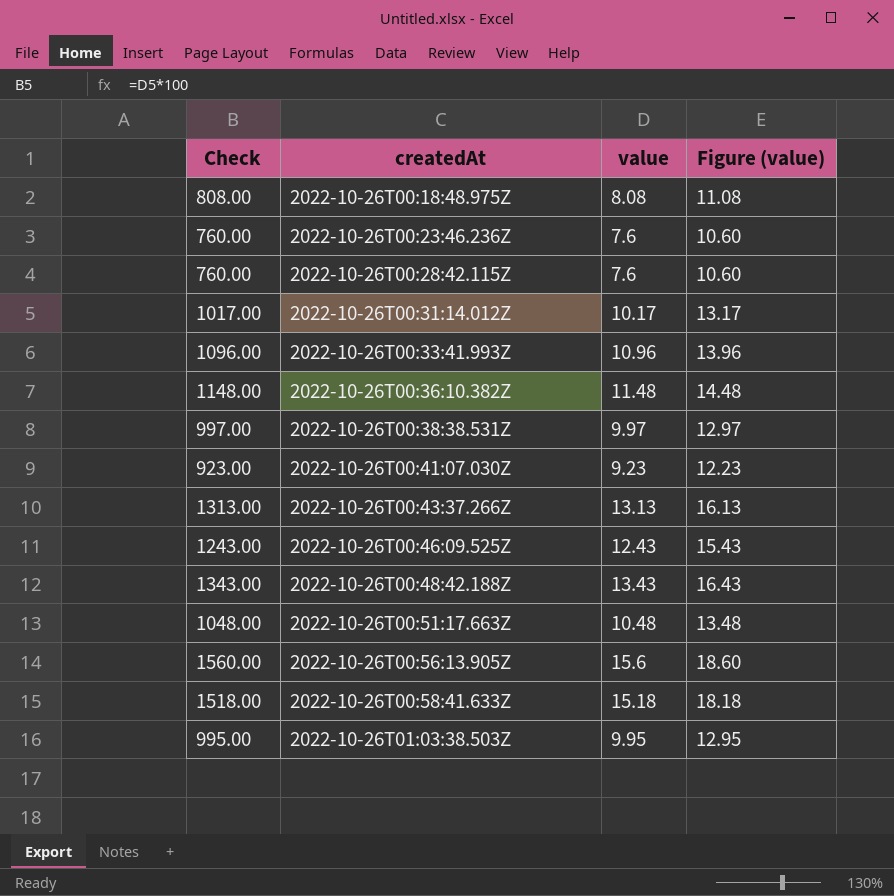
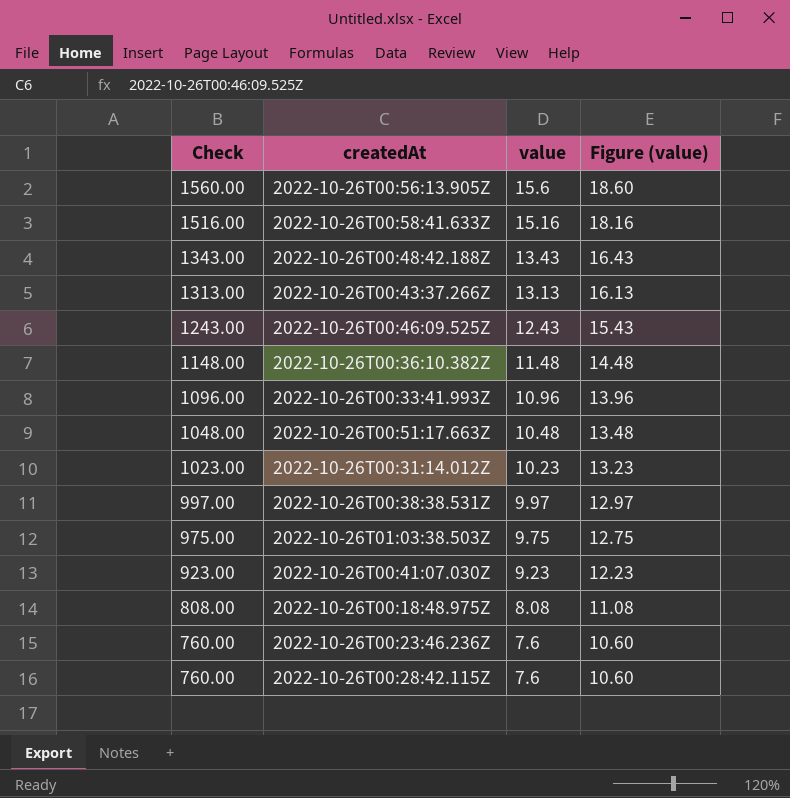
row order: createdAt ascending -> Check descending
2022-10-26T00:58:41.633Z | Check: 1518.00 -> 1516.00
2022-10-26T00:58:41.633Z | value: 15.18 -> 15.16
2022-10-26T00:58:41.633Z | Figure (value): 18.18 -> 18.16
2022-10-26T00:31:14.012Z | Check: 1017.00 -> 1023.00
2022-10-26T00:31:14.012Z | value: 10.17 -> 10.23
2022-10-26T00:31:14.012Z | Figure (value): 13.17 -> 13.23
2022-10-26T01:03:38.503Z | Check: 995.00 -> 975.00
2022-10-26T01:03:38.503Z | value: 9.95 -> 9.75
2022-10-26T01:03:38.503Z | Figure (value): 12.95 -> 12.75

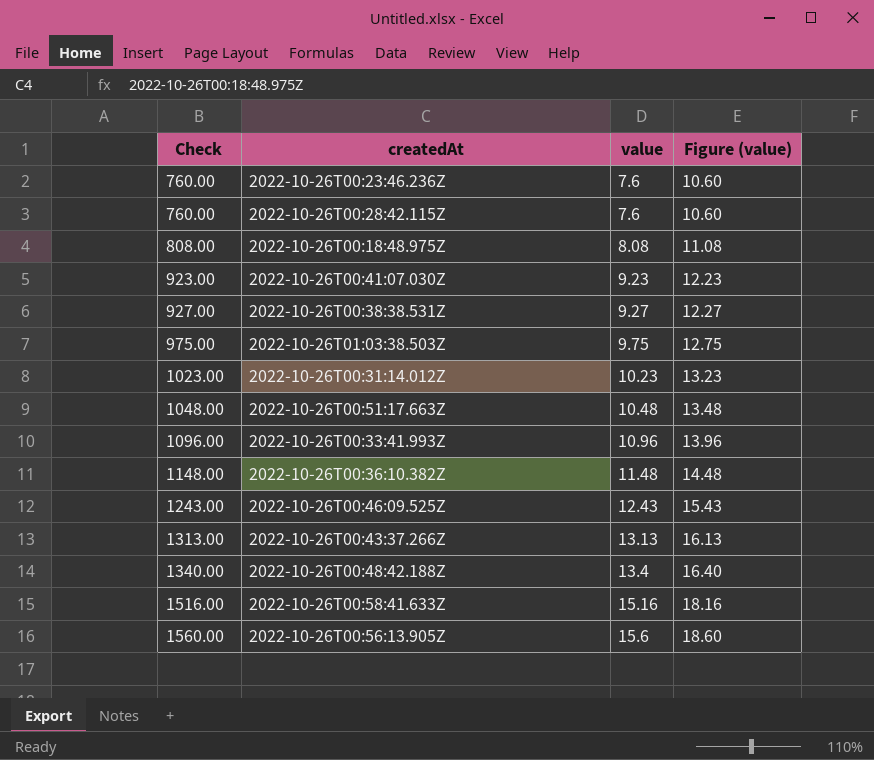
row order: Check descending -> Check ascending
2022-10-26T00:38:38.531Z | Check: 997.00 -> 927.00
2022-10-26T00:38:38.531Z | value: 9.97 -> 9.27
2022-10-26T00:38:38.531Z | Figure (value): 12.97 -> 12.27
2022-10-26T00:48:42.188Z | Check: 1343.00 -> 1340.00
2022-10-26T00:48:42.188Z | value: 13.43 -> 13.4
2022-10-26T00:48:42.188Z | Figure (value): 16.43 -> 16.40

